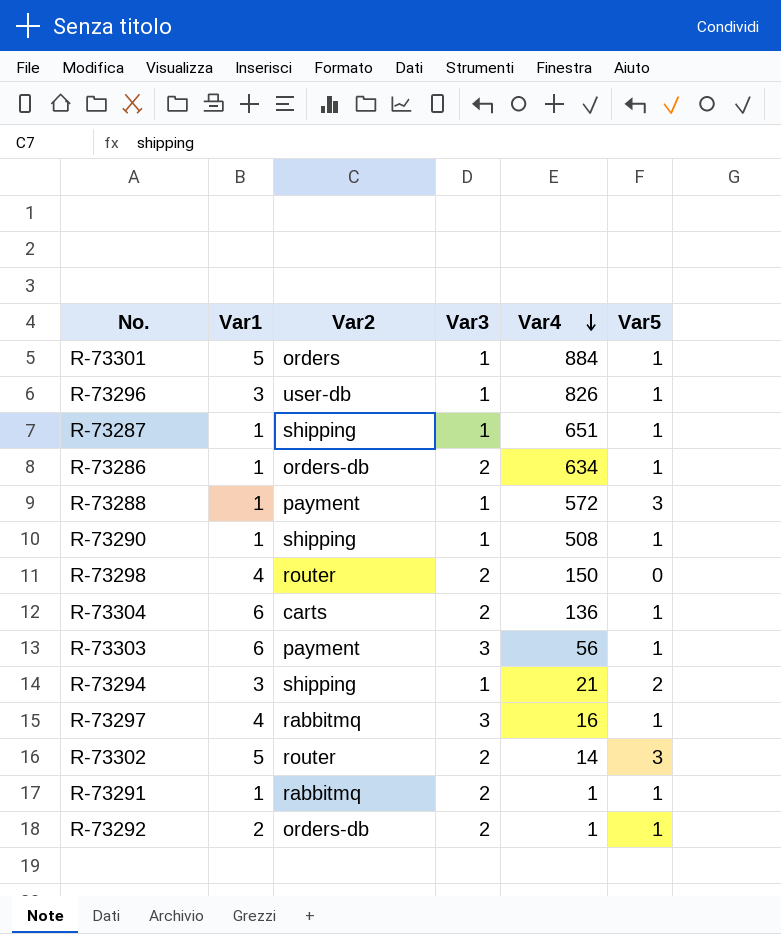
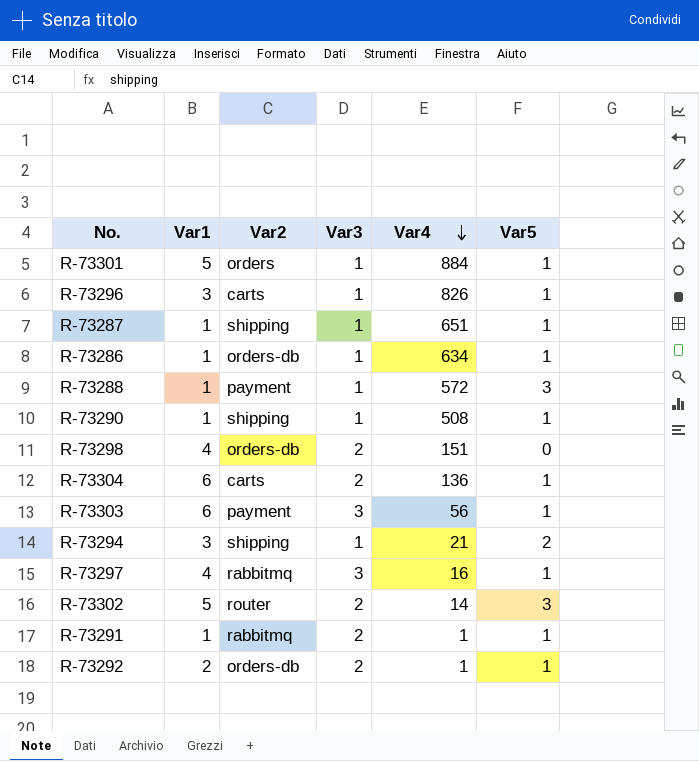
R-73296 | Var2: user-db -> carts
R-73286 | Var3: 2 -> 1
R-73298 | Var2: router -> orders-db
R-73298 | Var4: 150 -> 151

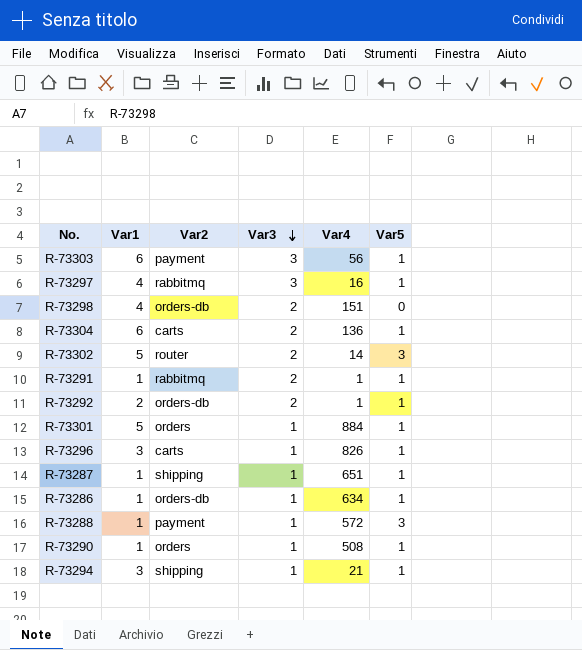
row order: Var4 descending -> Var3 descending
R-73290 | Var2: shipping -> orders
R-73294 | Var5: 2 -> 1

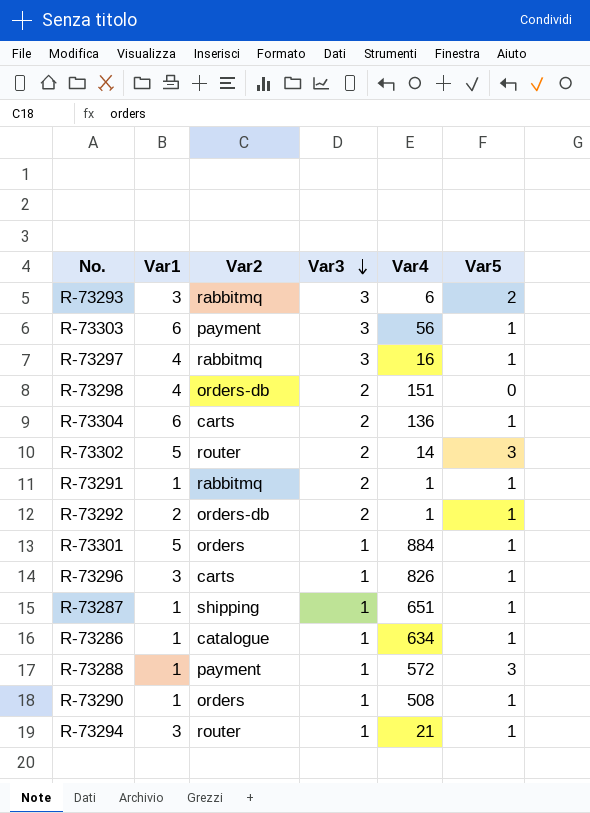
row R-73293: none -> 3 | rabbitmq | 3 | 6 | 2
R-73286 | Var2: orders-db -> catalogue
R-73294 | Var2: shipping -> router

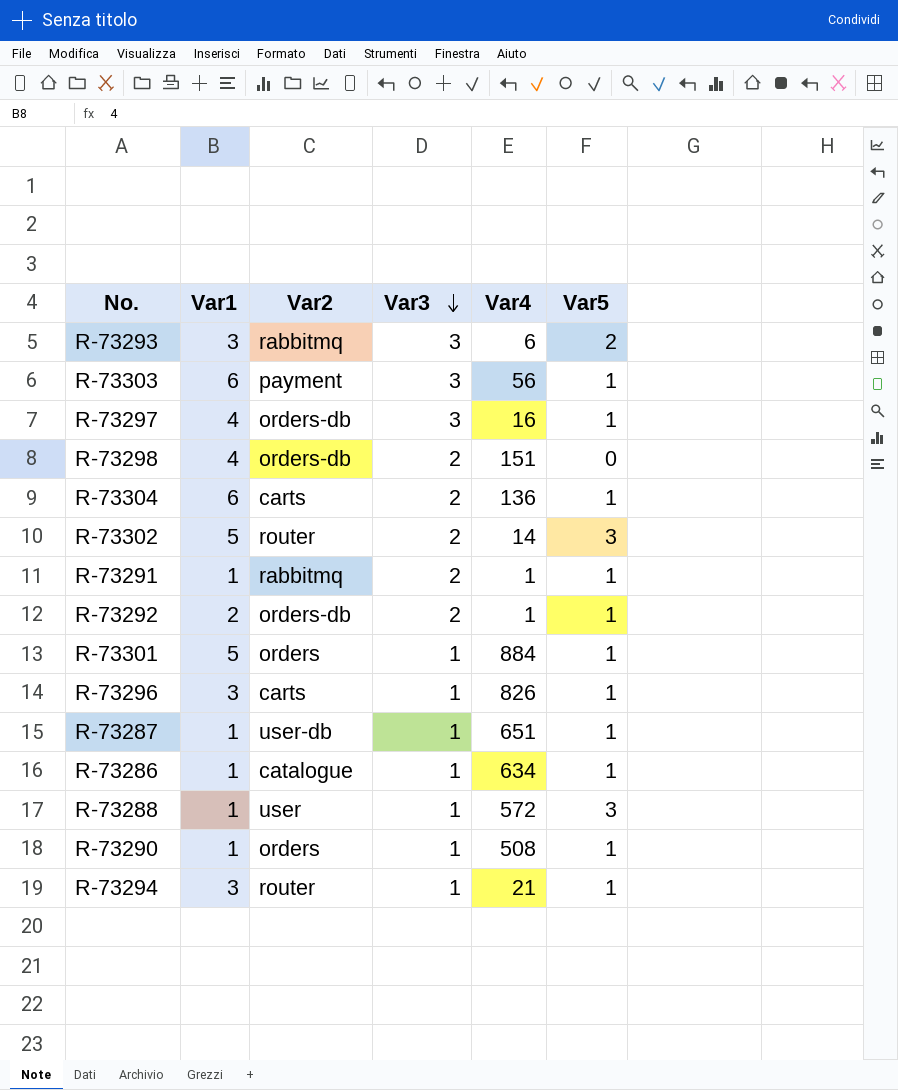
R-73297 | Var2: rabbitmq -> orders-db
R-73287 | Var2: shipping -> user-db
R-73288 | Var2: payment -> user

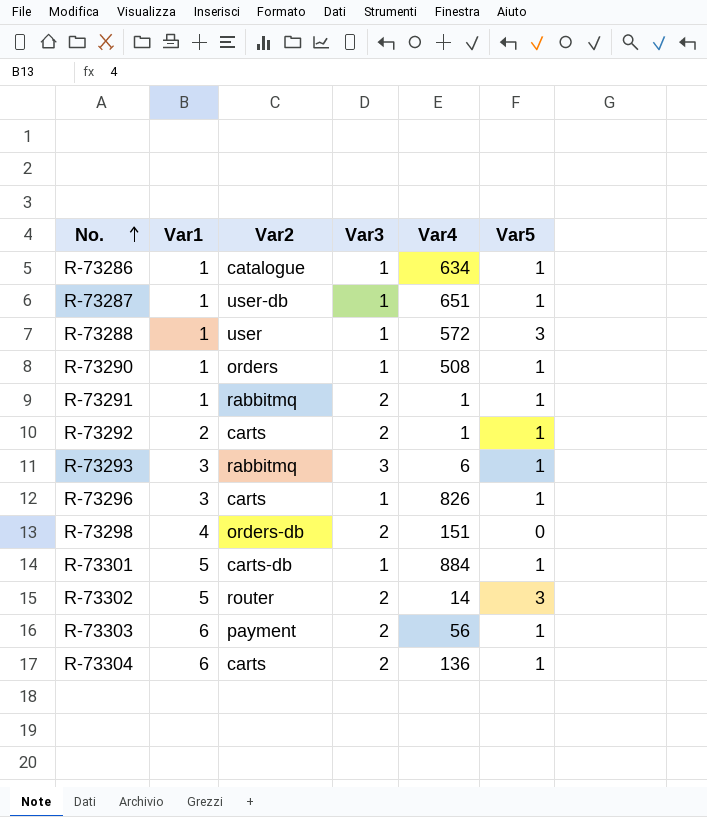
row order: Var3 descending -> No. ascending
row R-73297: 4 | orders-db | 3 | 16 | 1 -> none
row R-73294: 3 | router | 1 | 21 | 1 -> none
R-73292 | Var2: orders-db -> carts
R-73293 | Var5: 2 -> 1
R-73301 | Var2: orders -> carts-db
R-73303 | Var3: 3 -> 2

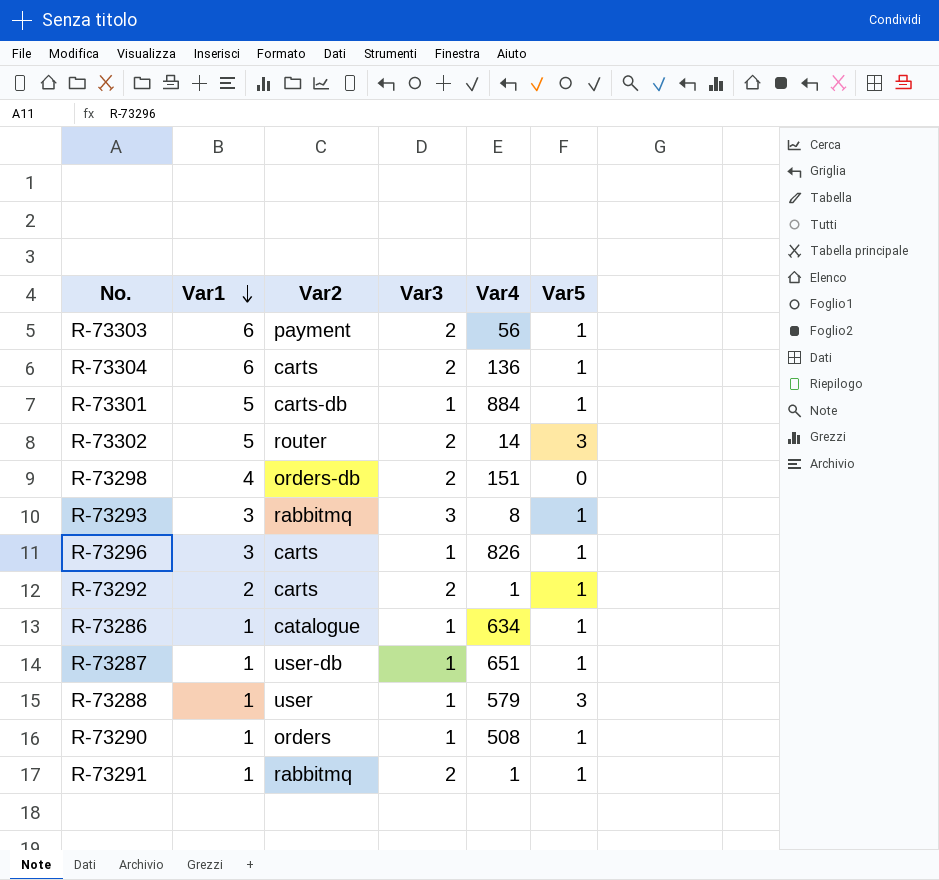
row order: No. ascending -> Var1 descending
R-73293 | Var4: 6 -> 8
R-73288 | Var4: 572 -> 579

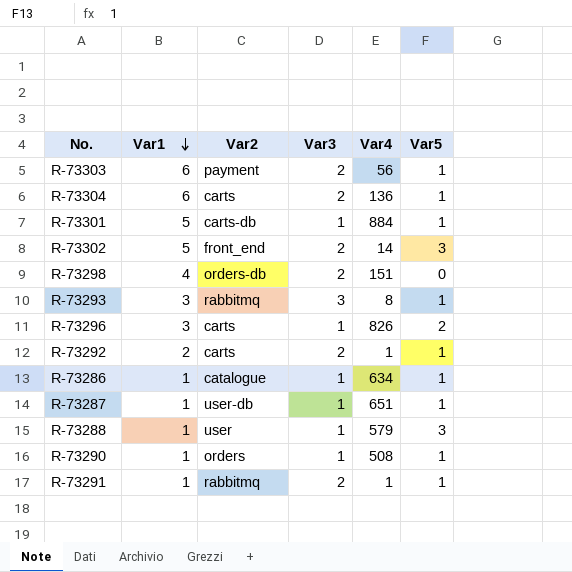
R-73302 | Var2: router -> front_end
R-73296 | Var5: 1 -> 2

